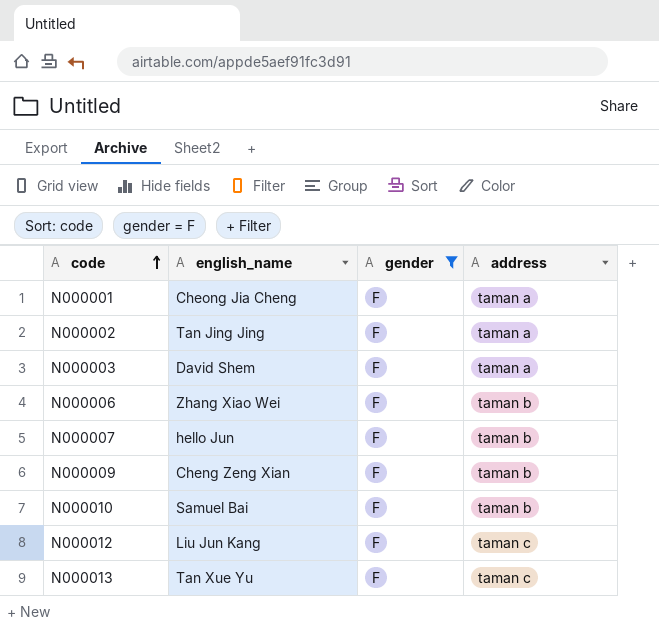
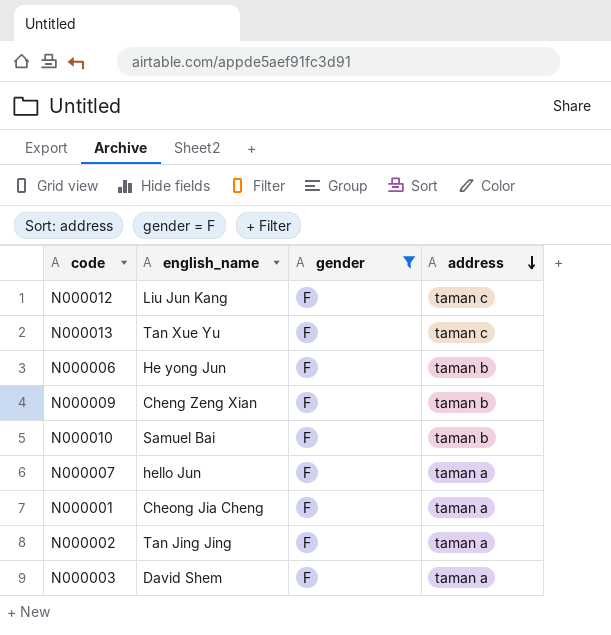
row order: code ascending -> address descending
N000006 | english_name: Zhang Xiao Wei -> He yong Jun
N000007 | address: taman b -> taman a

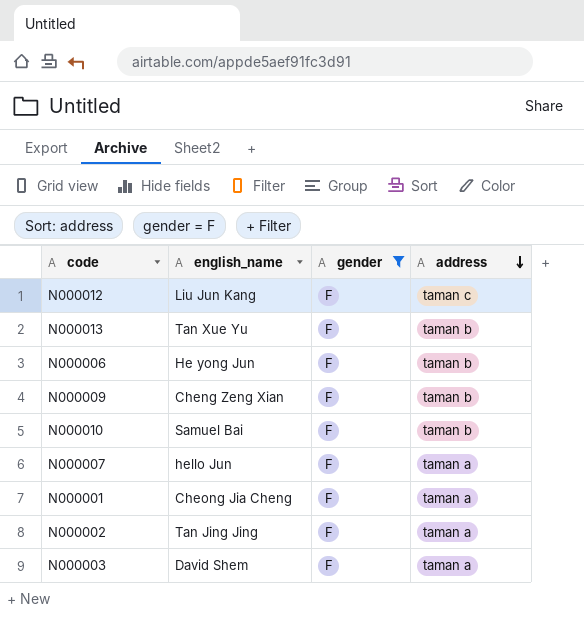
N000013 | address: taman c -> taman b

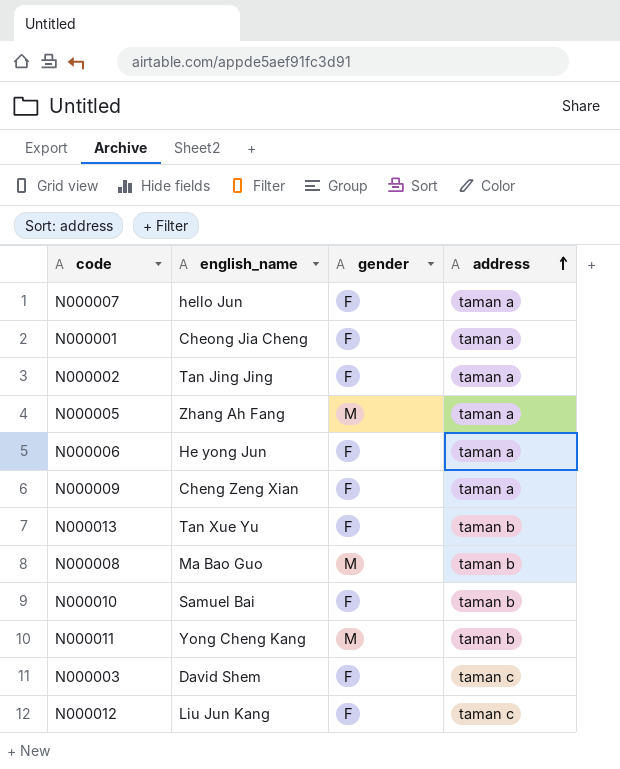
filter: gender = F -> none
row order: address descending -> address ascending
N000006 | address: taman b -> taman a
N000009 | address: taman b -> taman a
N000003 | address: taman a -> taman c

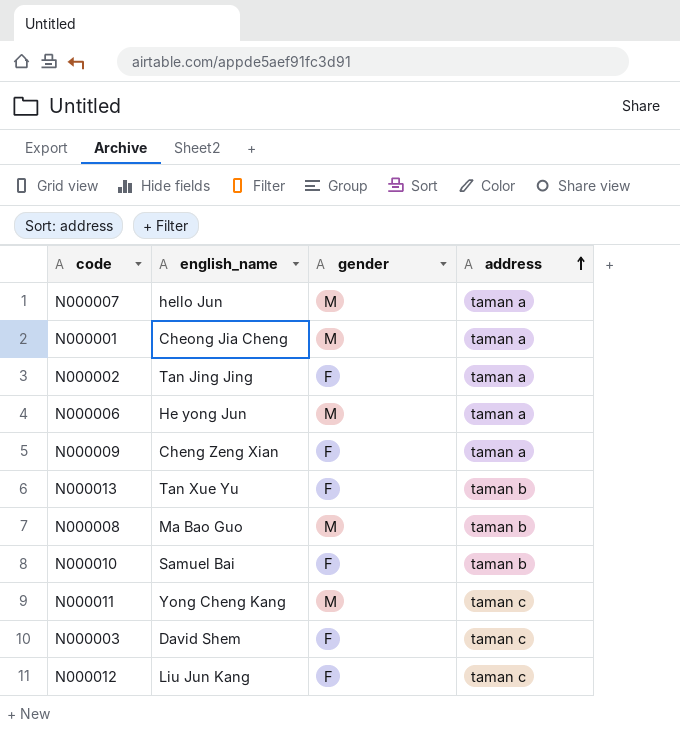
row N000005: Zhang Ah Fang | M | taman a -> none
N000007 | gender: F -> M
N000001 | gender: F -> M
N000006 | gender: F -> M
N000011 | address: taman b -> taman c

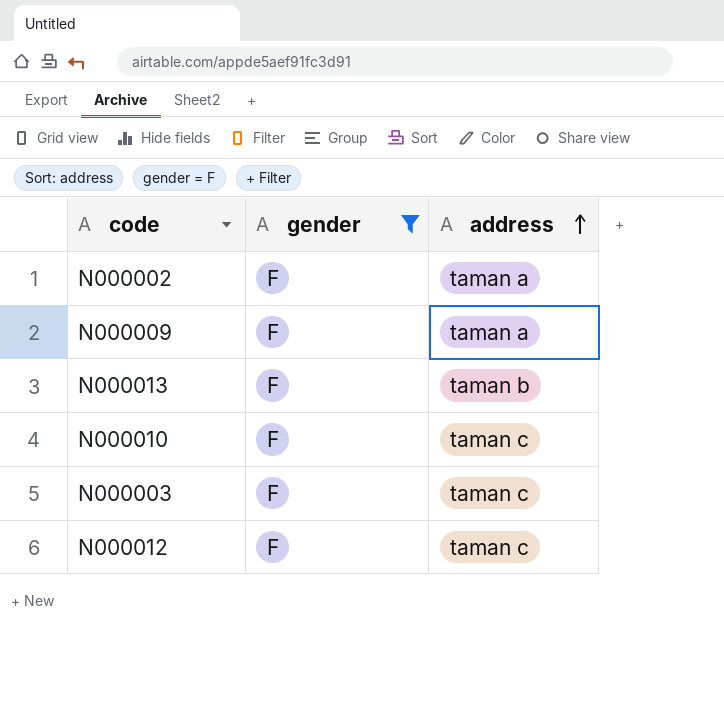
filter: none -> gender = F
column english_name | position: 2 -> none
N000010 | address: taman b -> taman c

